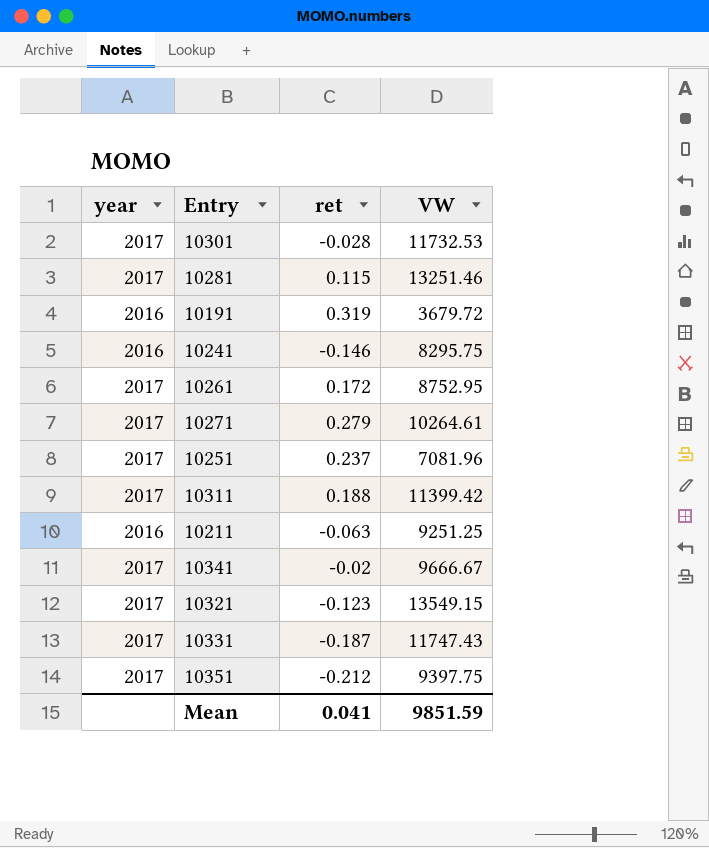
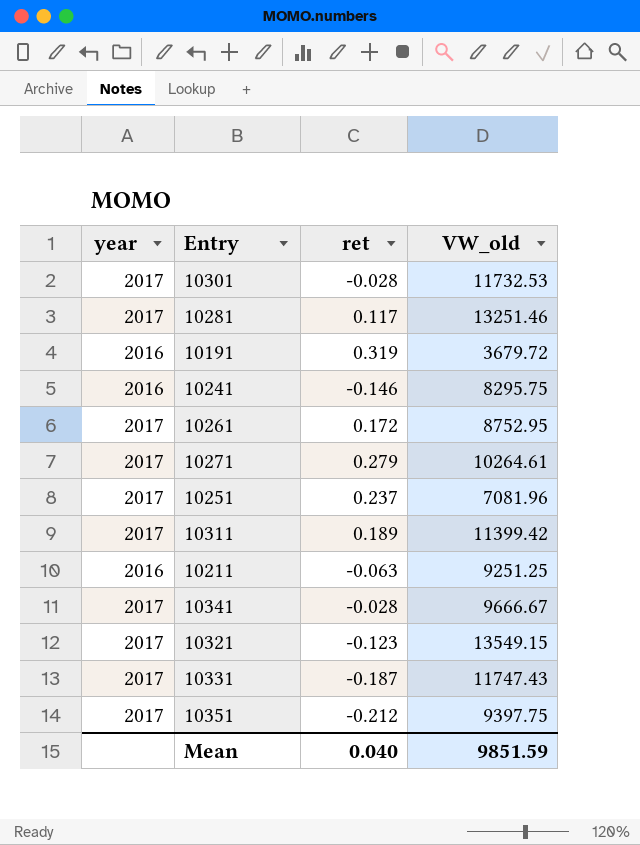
column name: VW -> VW_old
10281 | ret: 0.115 -> 0.117
10311 | ret: 0.188 -> 0.189
10341 | ret: -0.02 -> -0.028
Mean | ret: 0.041 -> 0.040

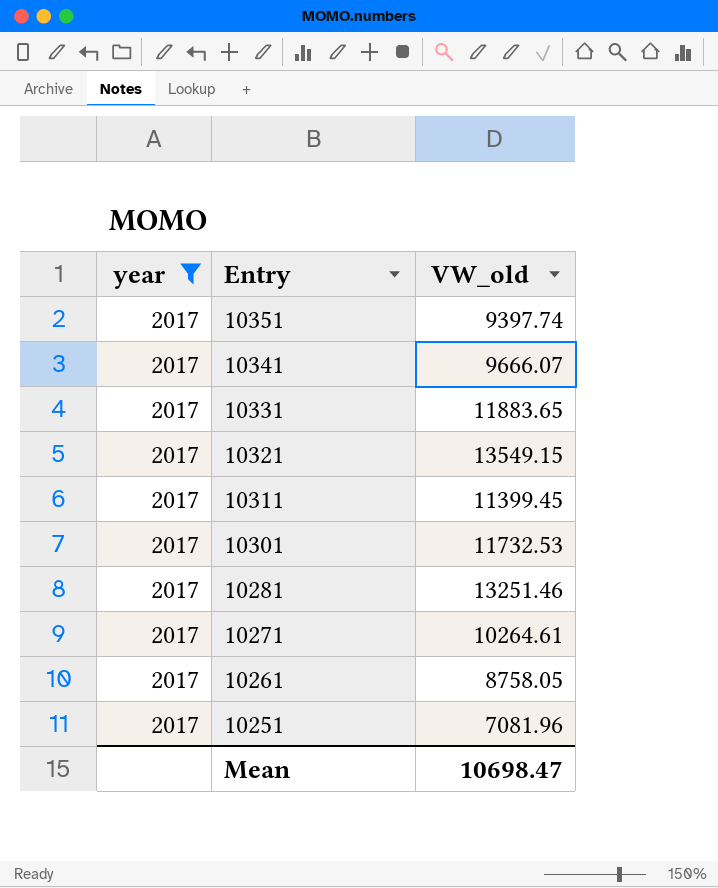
filter: none -> year = 2017
row order: none -> Entry descending
column ret | position: 3 -> none
10351 | VW_old: 9397.75 -> 9397.74
10341 | VW_old: 9666.67 -> 9666.07
10331 | VW_old: 11747.43 -> 11883.65
10311 | VW_old: 11399.42 -> 11399.45
10261 | VW_old: 8752.95 -> 8758.05
Mean | VW_old: 9851.59 -> 10698.47

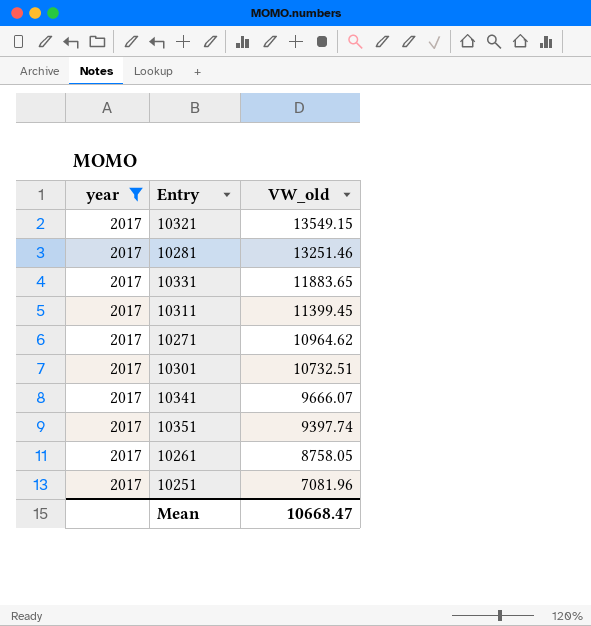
row order: Entry descending -> VW_old descending
10271 | VW_old: 10264.61 -> 10964.62
10301 | VW_old: 11732.53 -> 10732.51
Mean | VW_old: 10698.47 -> 10668.47

